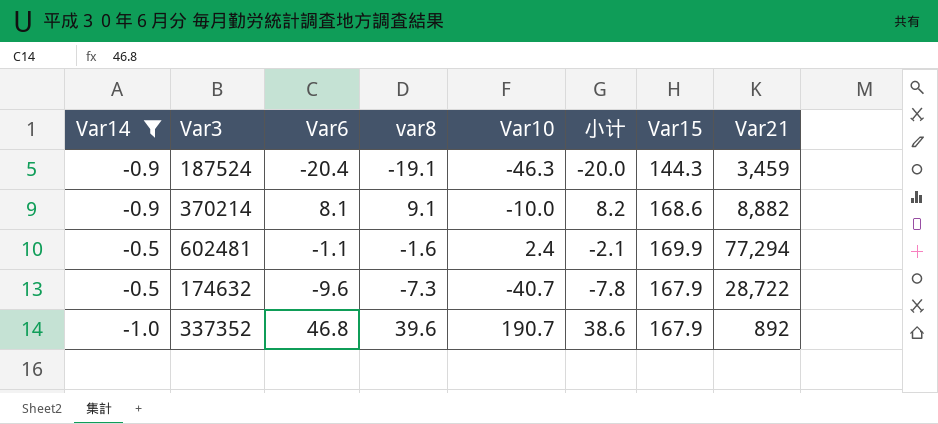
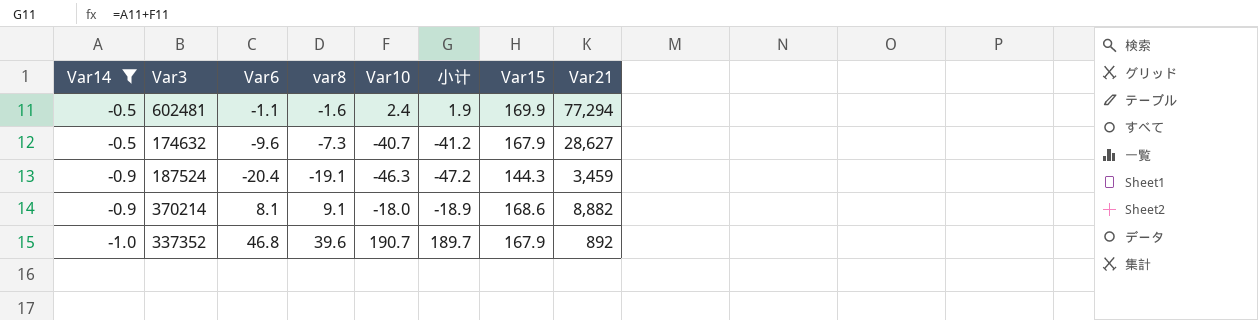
row order: none -> Var14 descending
column 小计 | formula: [Var14] + [var8] -> [Var14] + [Var10]
174632 | Var21: 28,722 -> 28,627
370214 | Var10: -10.0 -> -18.0

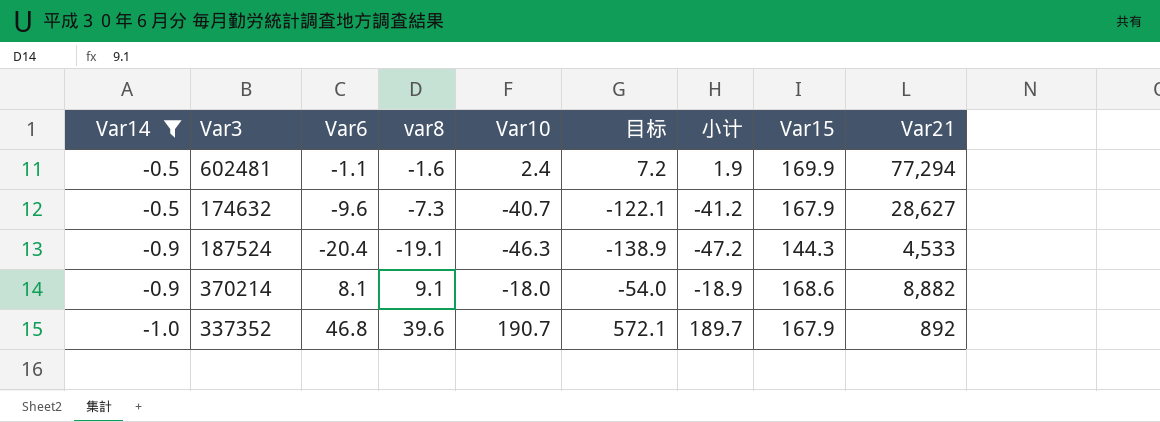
column 目标 | formula: none -> [Var10] * 3
187524 | Var21: 3,459 -> 4,533

